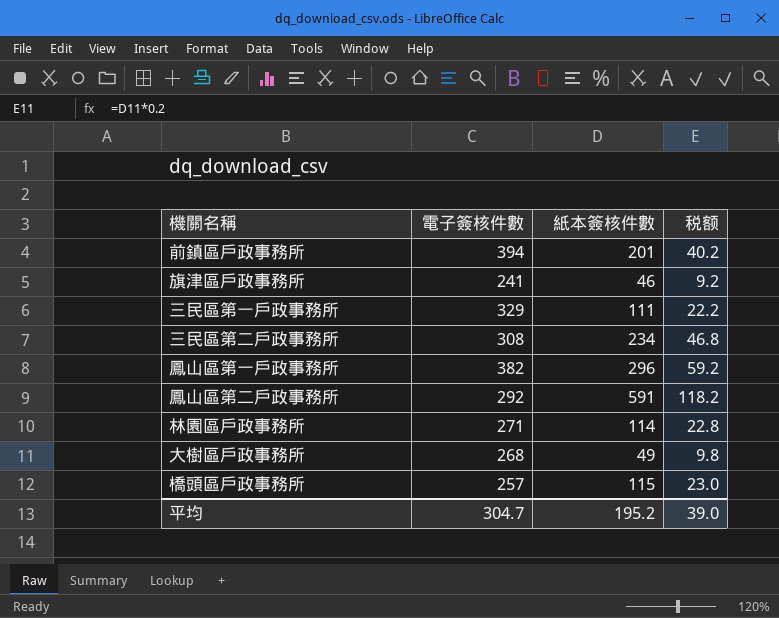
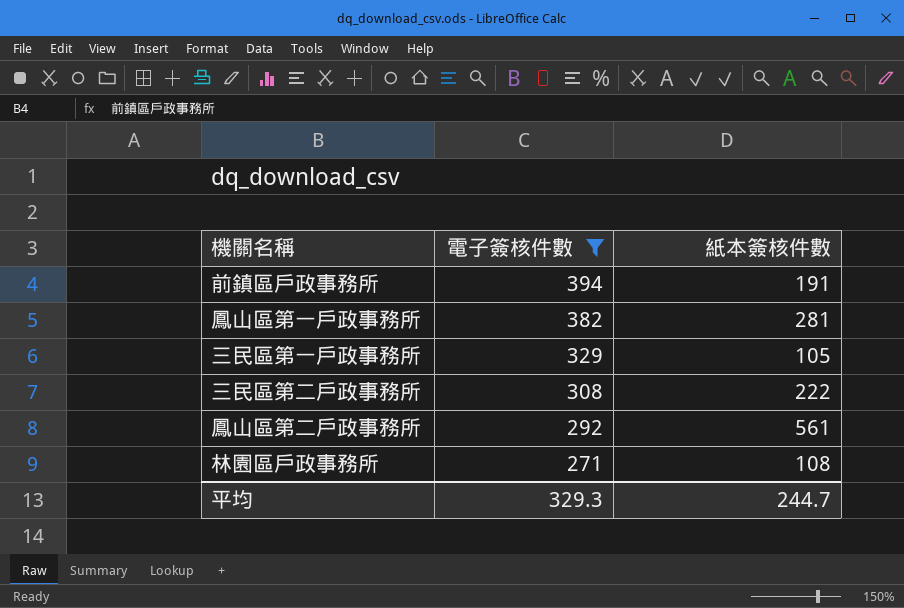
filter: none -> 電子簽核件數 >= 271
row order: none -> 電子簽核件數 descending
column 税额 | formula: [紙本簽核件數] * 0.2 -> none
前鎮區戶政事務所 | 紙本簽核件數: 201 -> 191
鳳山區第一戶政事務所 | 紙本簽核件數: 296 -> 281
三民區第一戶政事務所 | 紙本簽核件數: 111 -> 105
三民區第二戶政事務所 | 紙本簽核件數: 234 -> 222
鳳山區第二戶政事務所 | 紙本簽核件數: 591 -> 561
林園區戶政事務所 | 紙本簽核件數: 114 -> 108
平均 | 電子簽核件數: 304.7 -> 329.3
平均 | 紙本簽核件數: 195.2 -> 244.7

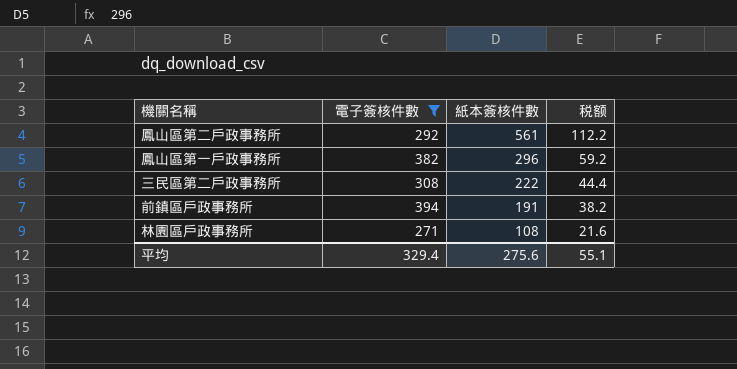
row order: 電子簽核件數 descending -> 紙本簽核件數 descending
column 税额 | formula: none -> [紙本簽核件數] * 0.2
row 三民區第一戶政事務所: 329 | 105 -> none
鳳山區第一戶政事務所 | 紙本簽核件數: 281 -> 296
平均 | 電子簽核件數: 329.3 -> 329.4
平均 | 紙本簽核件數: 244.7 -> 275.6

